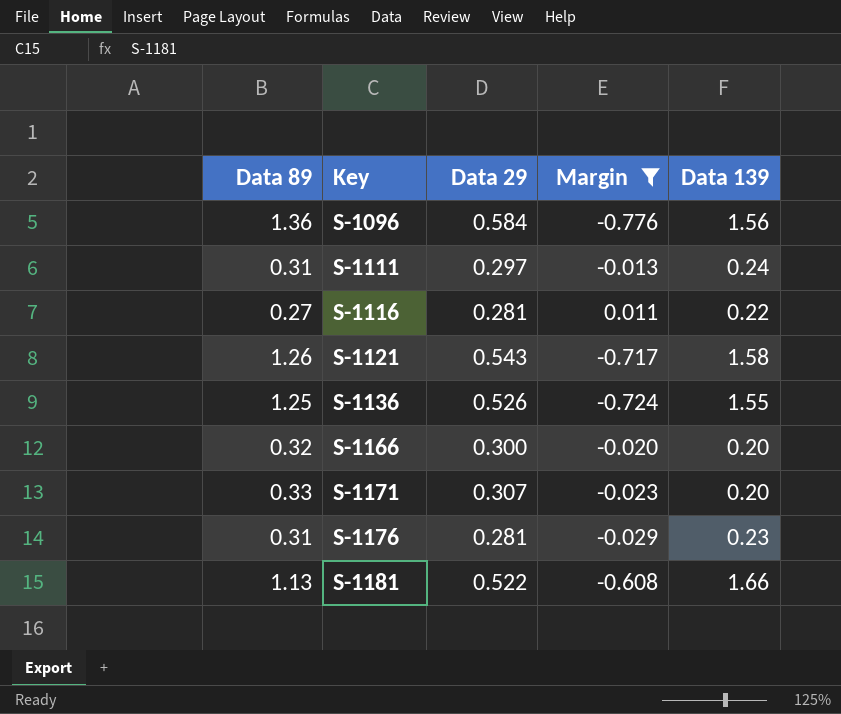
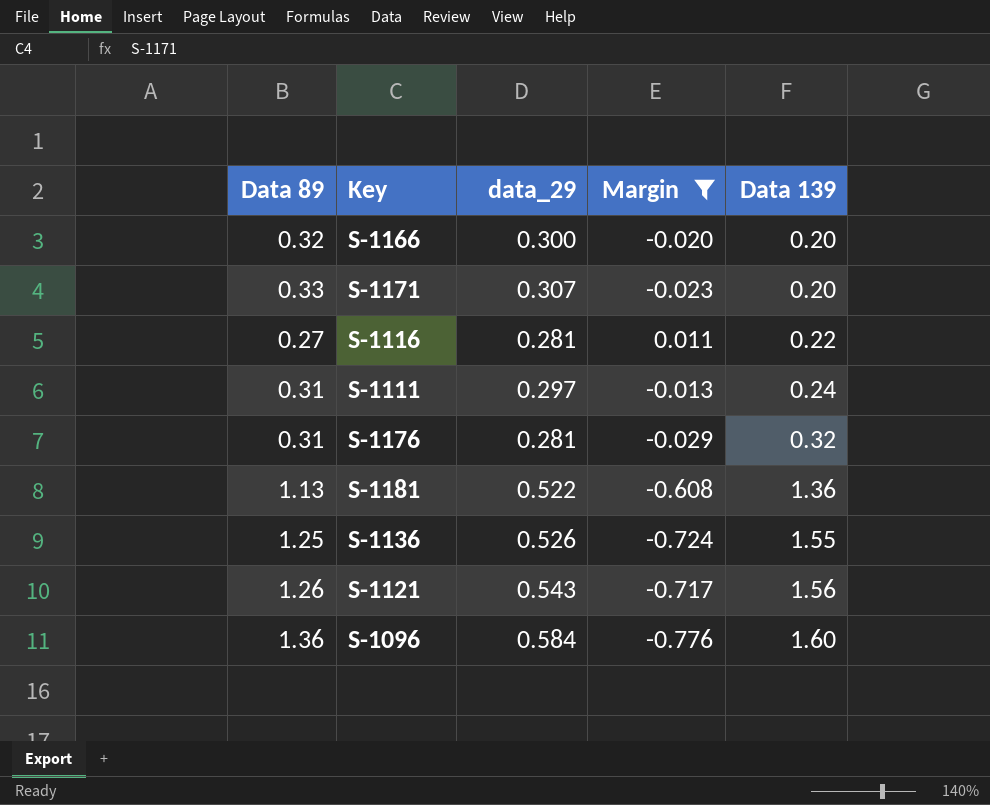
row order: Key ascending -> Data 139 ascending
column name: Data 29 -> data_29
S-1176 | Data 139: 0.23 -> 0.32
S-1181 | Data 139: 1.66 -> 1.36
S-1121 | Data 139: 1.58 -> 1.56
S-1096 | Data 139: 1.56 -> 1.60

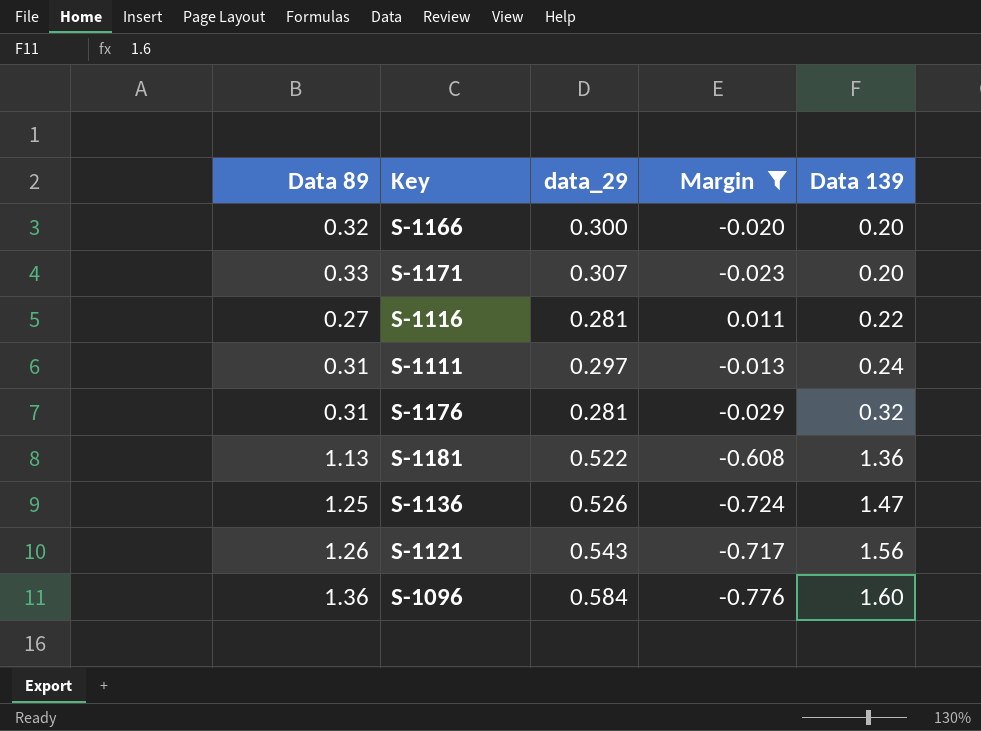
S-1136 | Data 139: 1.55 -> 1.47

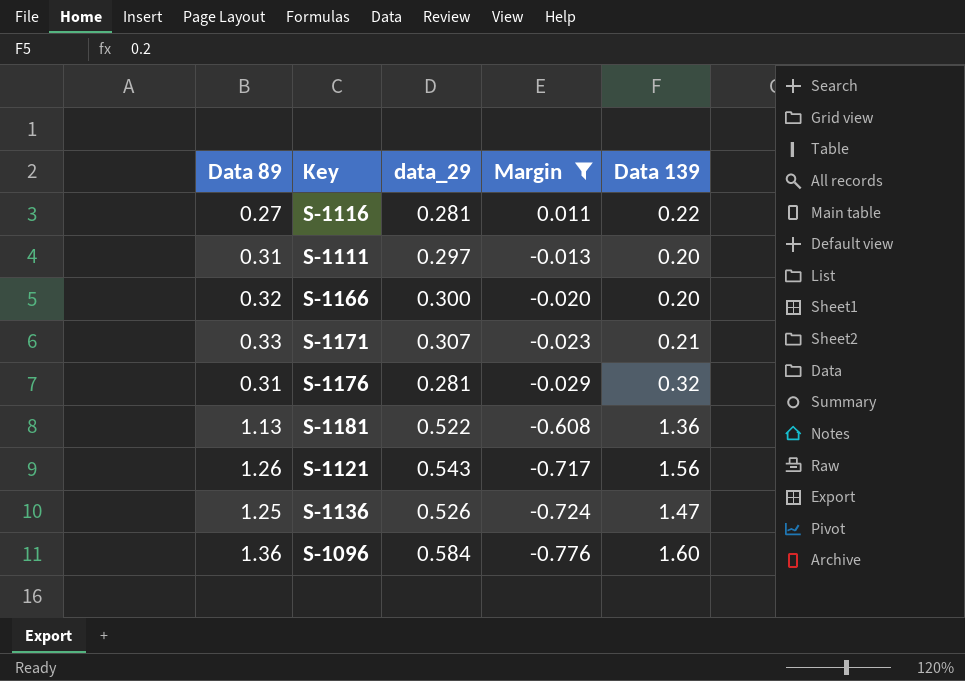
row order: Data 139 ascending -> Margin descending
S-1111 | Data 139: 0.24 -> 0.20
S-1171 | Data 139: 0.20 -> 0.21

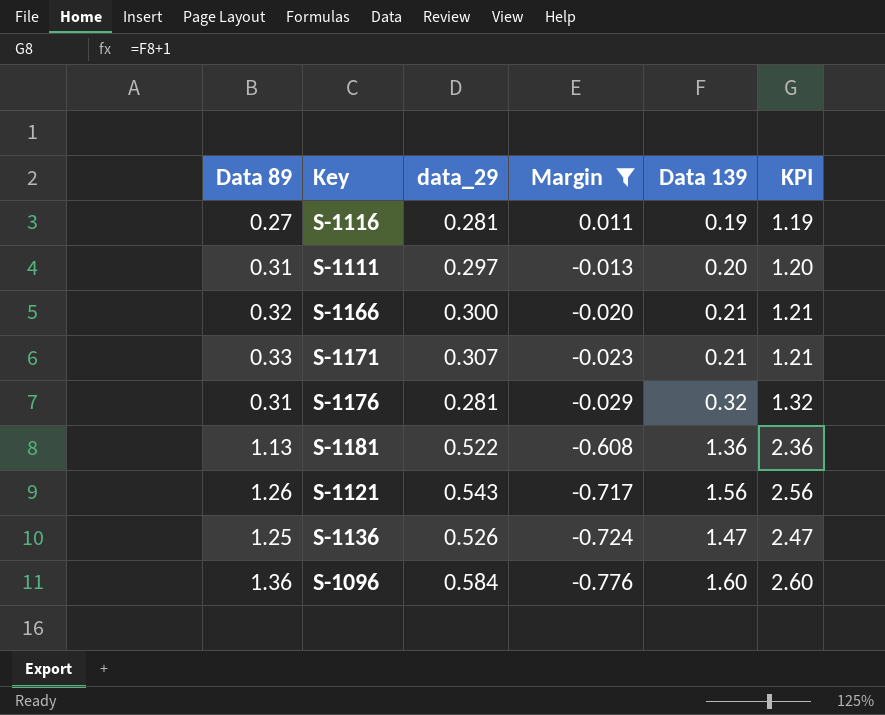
column KPI | formula: none -> [Data 139] + 1
S-1116 | Data 139: 0.22 -> 0.19
S-1166 | Data 139: 0.20 -> 0.21

